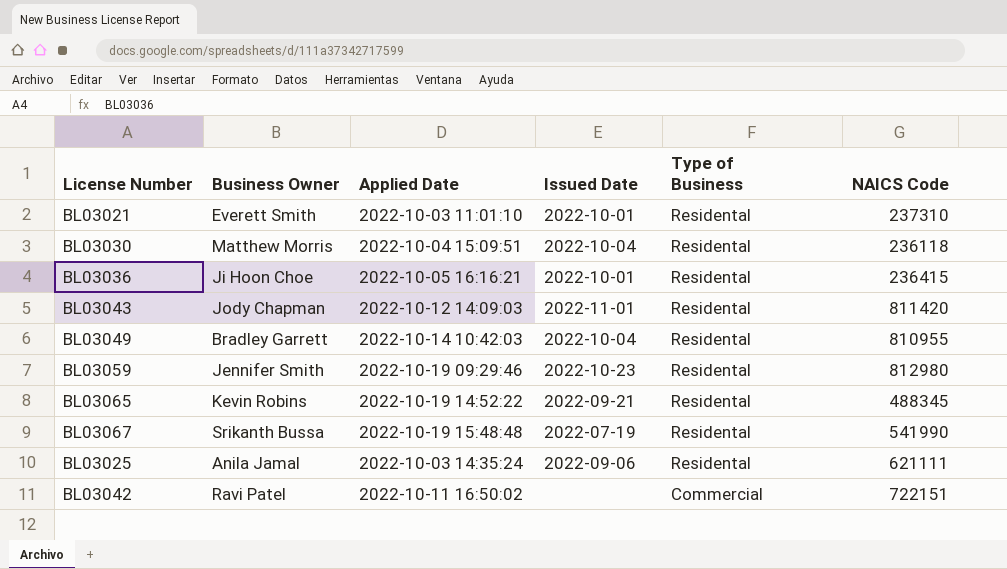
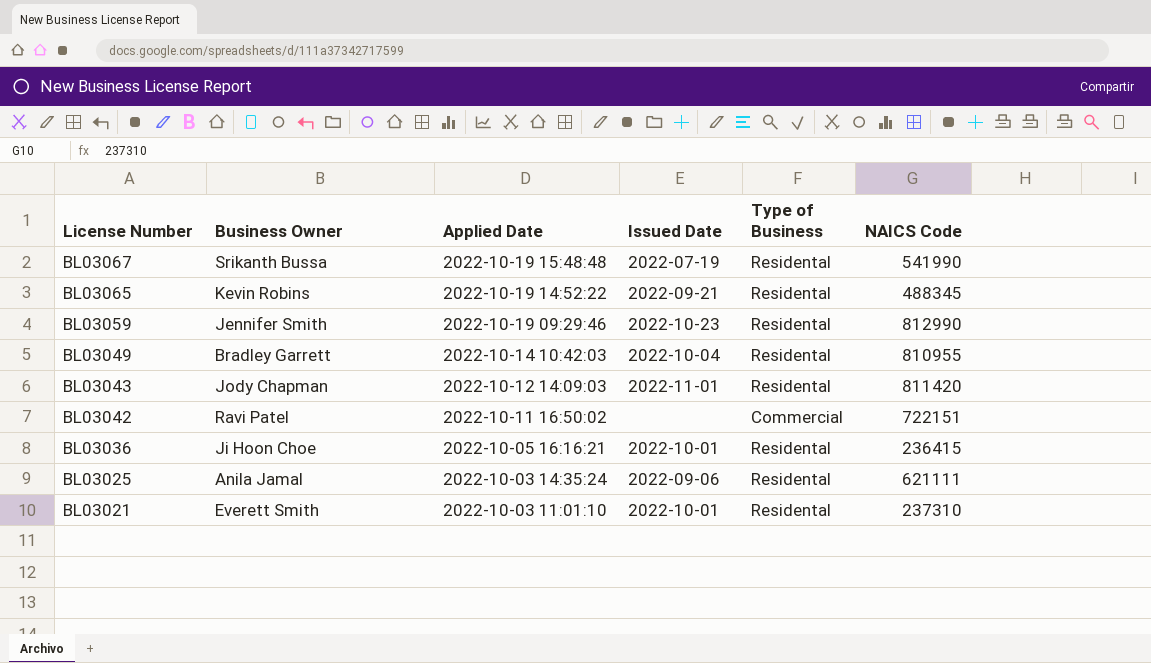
row order: Type of Business descending -> License Number descending
row BL03030: Matthew Morris | 2022-10-04 15:09:51 | 2022-10-04 | Residental | 236118 -> none
BL03059 | NAICS Code: 812980 -> 812990

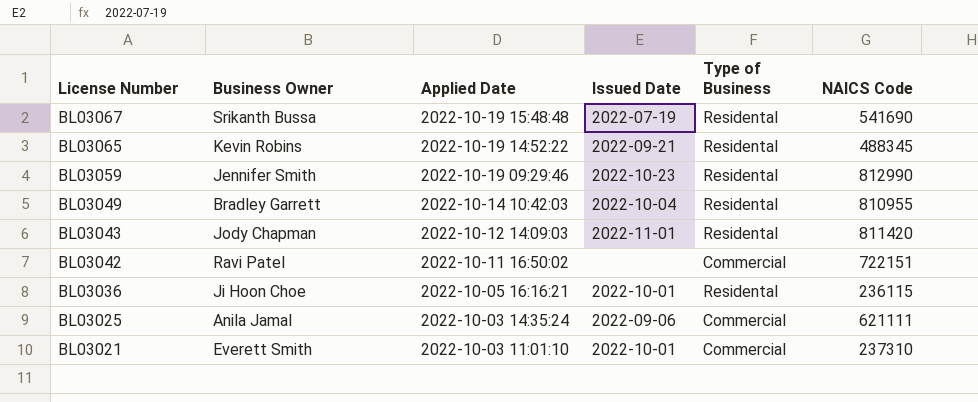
BL03067 | NAICS Code: 541990 -> 541690
BL03036 | NAICS Code: 236415 -> 236115
BL03025 | Type of Business: Residental -> Commercial
BL03021 | Type of Business: Residental -> Commercial

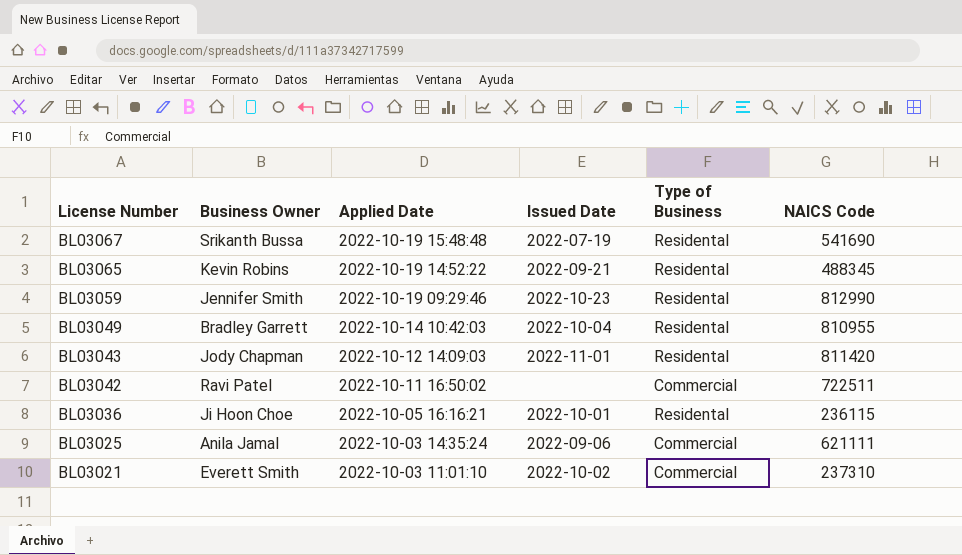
BL03042 | NAICS Code: 722151 -> 722511
BL03021 | Issued Date: 2022-10-01 -> 2022-10-02

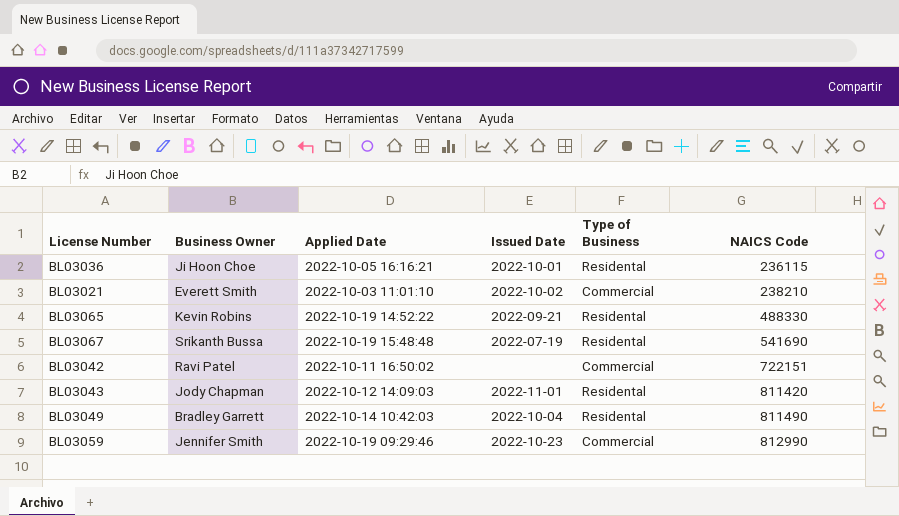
row order: License Number descending -> NAICS Code ascending
row BL03025: Anila Jamal | 2022-10-03 14:35:24 | 2022-09-06 | Commercial | 621111 -> none
BL03021 | NAICS Code: 237310 -> 238210
BL03065 | NAICS Code: 488345 -> 488330
BL03042 | NAICS Code: 722511 -> 722151
BL03049 | NAICS Code: 810955 -> 811490
BL03059 | Type of Business: Residental -> Commercial

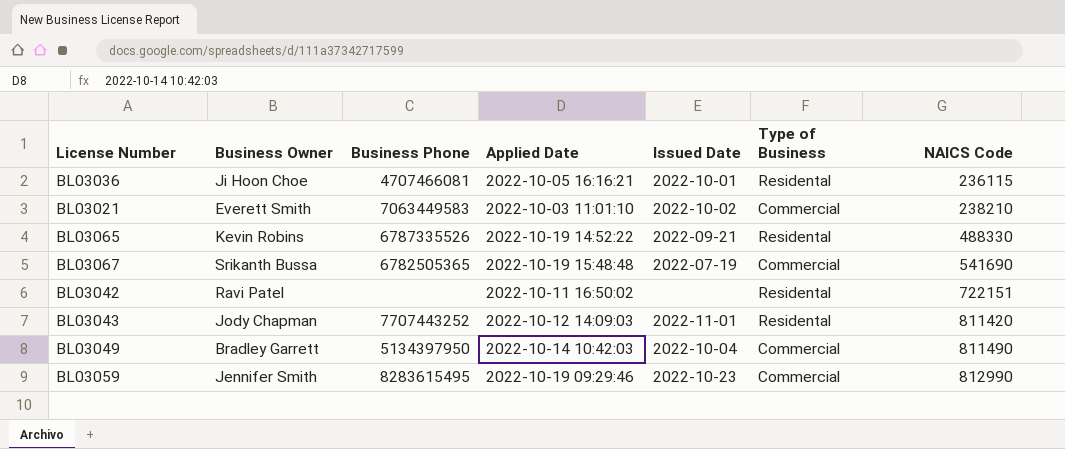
column Business Phone | position: none -> 3
BL03067 | Type of Business: Residental -> Commercial
BL03042 | Type of Business: Commercial -> Residental
BL03049 | Type of Business: Residental -> Commercial

